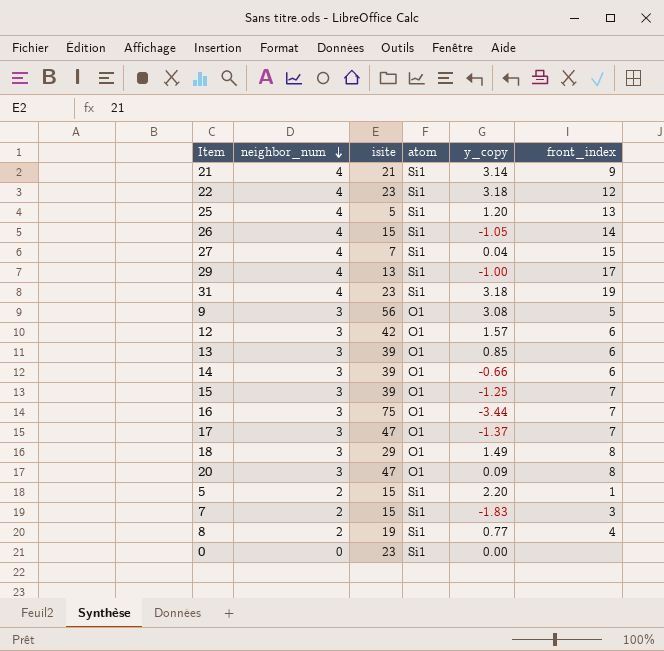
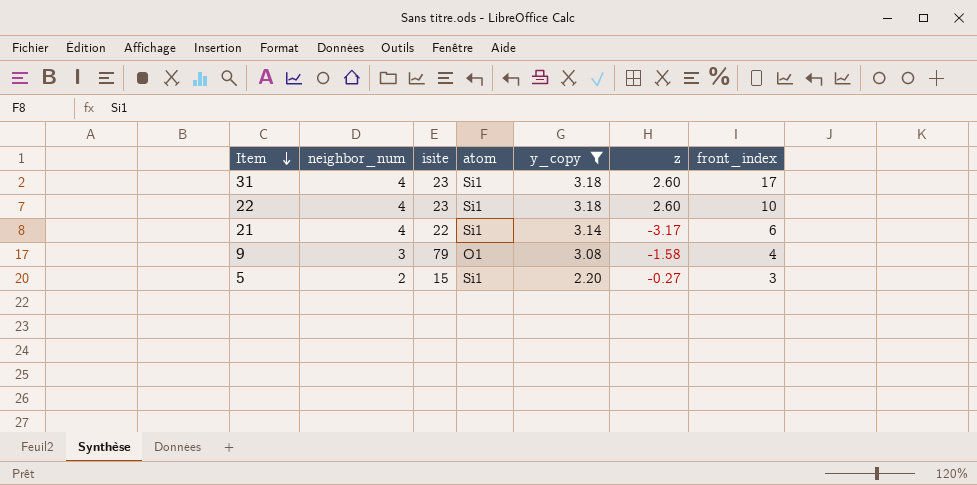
filter: none -> y_copy >= 2.20
row order: neighbor_num descending -> Item descending
column z | position: none -> 6
31 | front_index: 19 -> 17
22 | front_index: 12 -> 10
21 | isite: 21 -> 22
21 | front_index: 9 -> 6
9 | isite: 56 -> 79
9 | front_index: 5 -> 4
5 | front_index: 1 -> 3

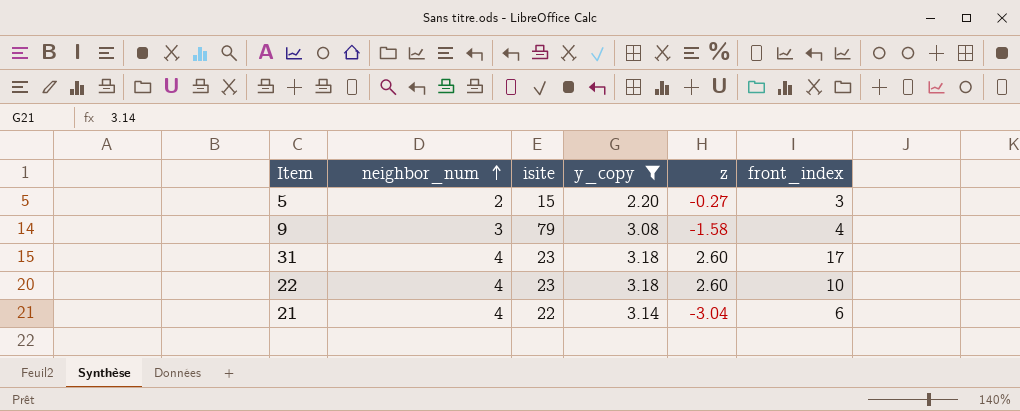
row order: Item descending -> neighbor_num ascending
column atom | position: 4 -> none
21 | z: -3.17 -> -3.04

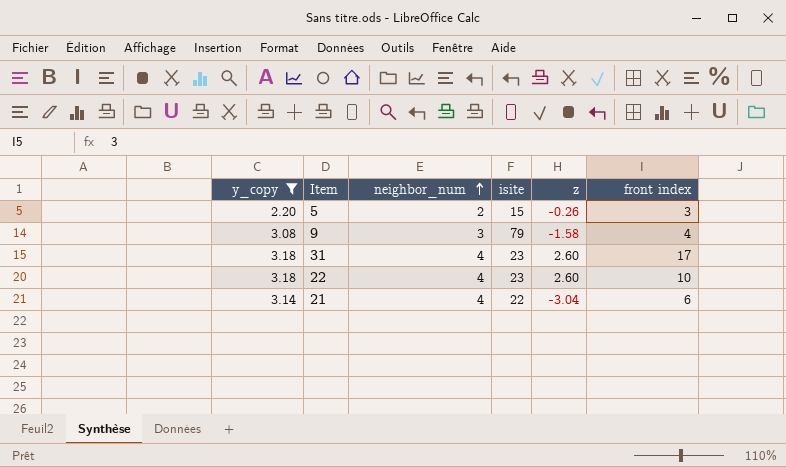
column y_copy | position: 4 -> 1
column name: front_index -> front index
5 | z: -0.27 -> -0.26

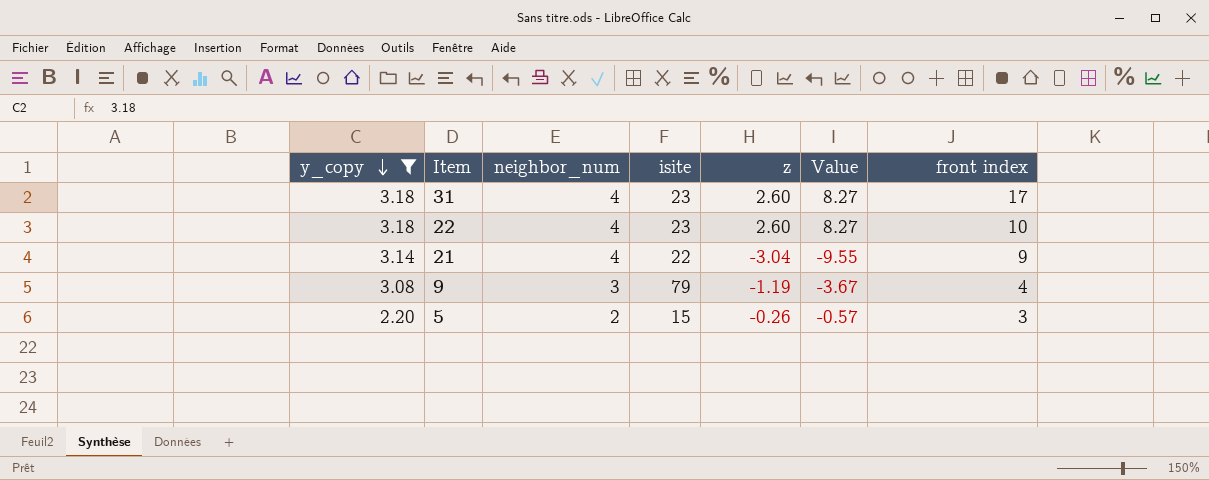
row order: neighbor_num ascending -> y_copy descending
column Value | formula: none -> [y_copy] * [z]
21 | front index: 6 -> 9
9 | z: -1.58 -> -1.19

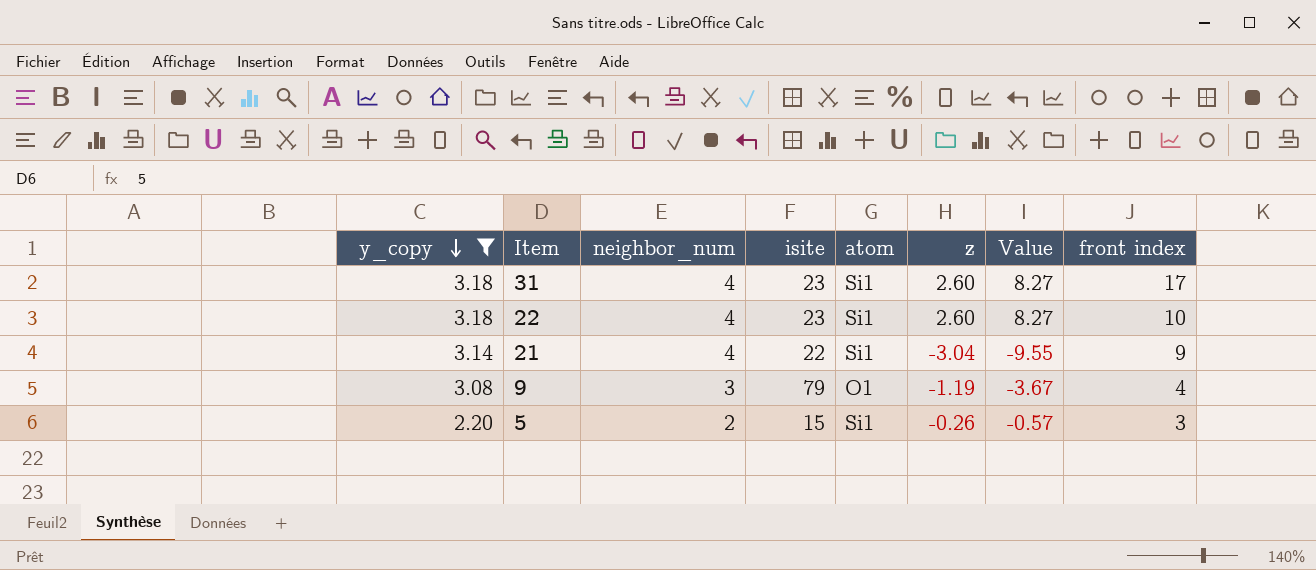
column atom | position: none -> 5

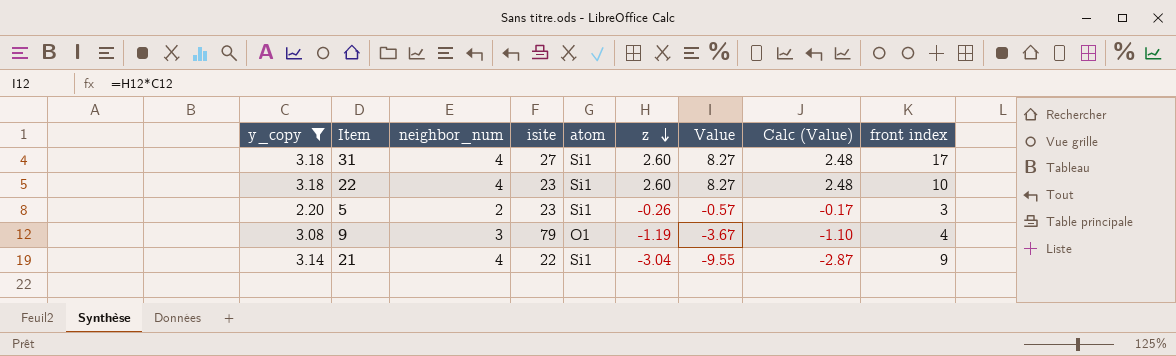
row order: y_copy descending -> z descending
column Calc (Value) | formula: none -> [Value] * 0.3
31 | isite: 23 -> 27
5 | isite: 15 -> 23

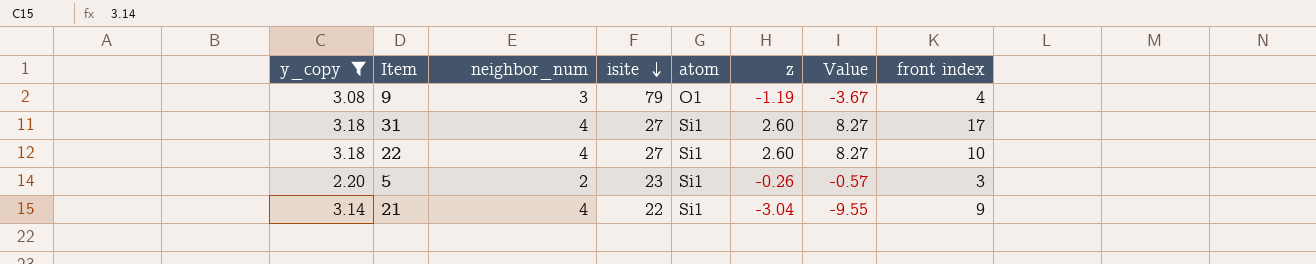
row order: z descending -> isite descending
column Calc (Value) | formula: [Value] * 0.3 -> none
22 | isite: 23 -> 27

